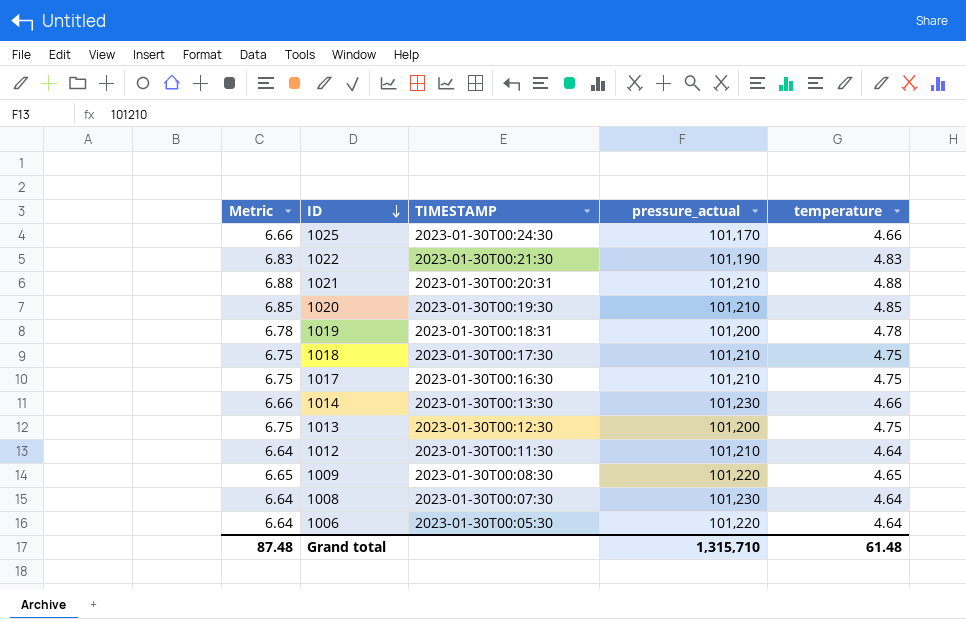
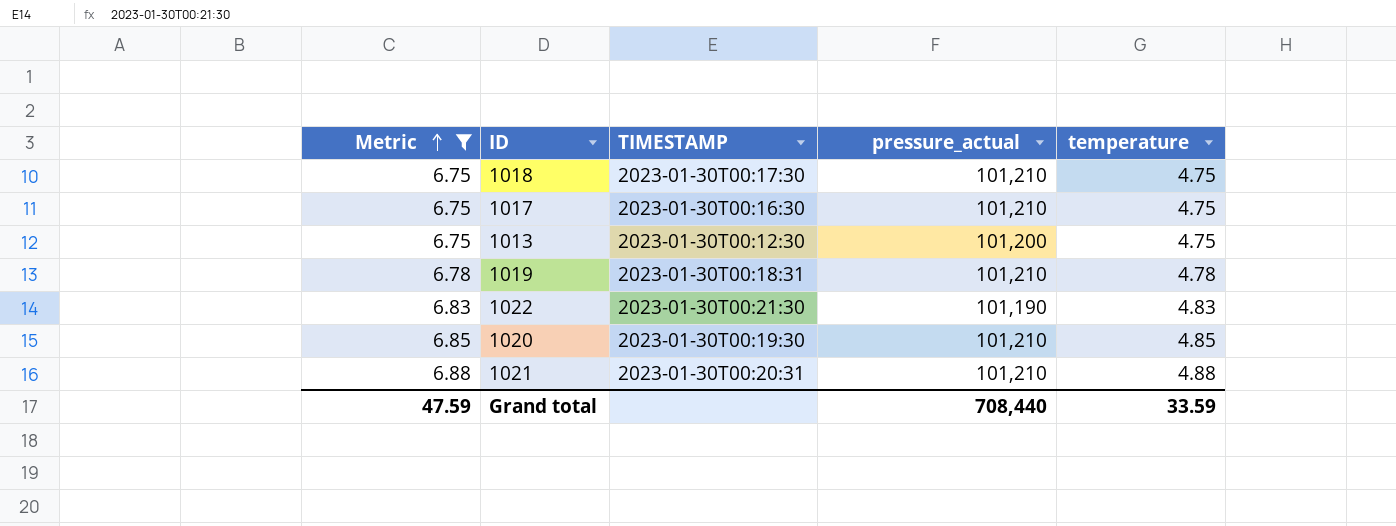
filter: none -> Metric >= 6.75
row order: ID descending -> Metric ascending
1019 | pressure_actual: 101,200 -> 101,210
Grand total | Metric: 87.48 -> 47.59
Grand total | pressure_actual: 1,315,710 -> 708,440
Grand total | temperature: 61.48 -> 33.59

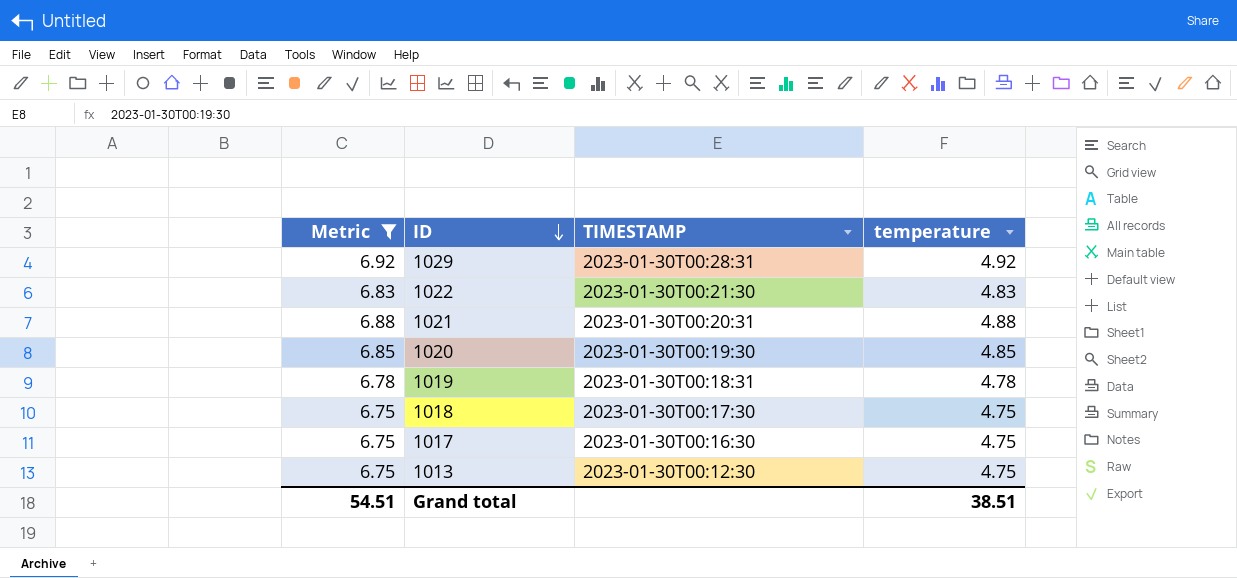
row order: Metric ascending -> ID descending
column pressure_actual | position: 4 -> none
row 1029: none -> 6.92 | 2023-01-30T00:28:31 | 4.92
Grand total | Metric: 47.59 -> 54.51
Grand total | temperature: 33.59 -> 38.51

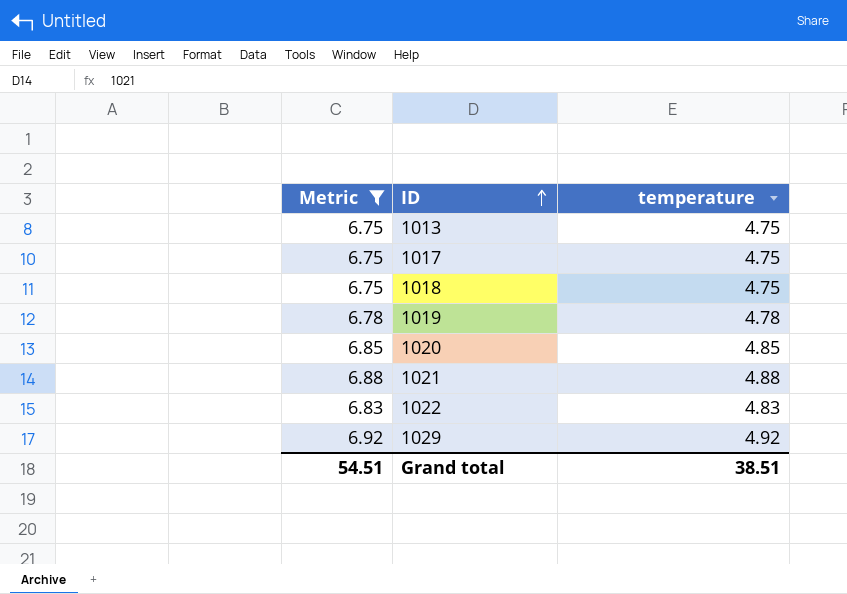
row order: ID descending -> ID ascending
column TIMESTAMP | position: 3 -> none

